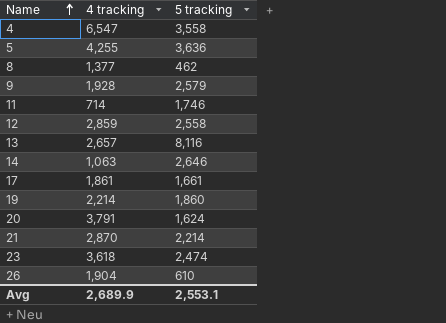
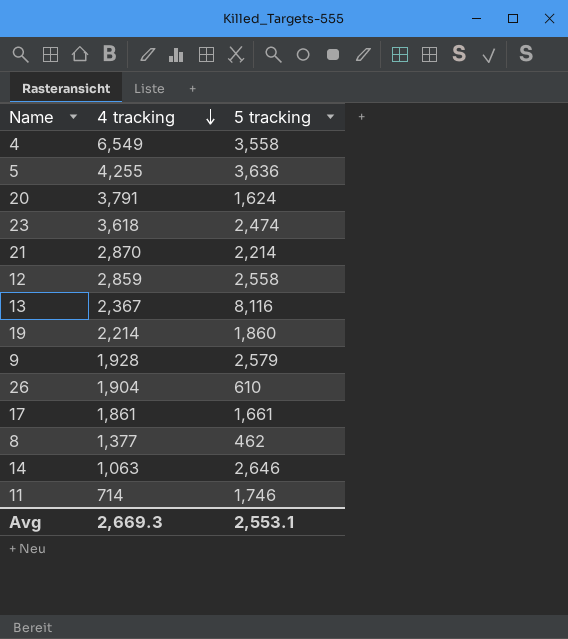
row order: Name ascending -> 4 tracking descending
4 | 4 tracking: 6,547 -> 6,549
13 | 4 tracking: 2,657 -> 2,367
Avg | 4 tracking: 2,689.9 -> 2,669.3

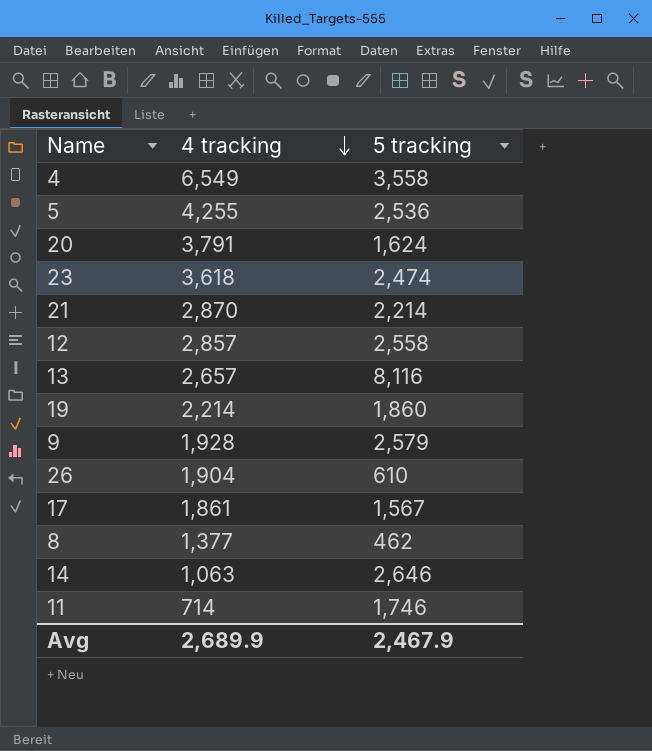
5 | 5 tracking: 3,636 -> 2,536
12 | 4 tracking: 2,859 -> 2,857
13 | 4 tracking: 2,367 -> 2,657
17 | 5 tracking: 1,661 -> 1,567
Avg | 4 tracking: 2,669.3 -> 2,689.9
Avg | 5 tracking: 2,553.1 -> 2,467.9

